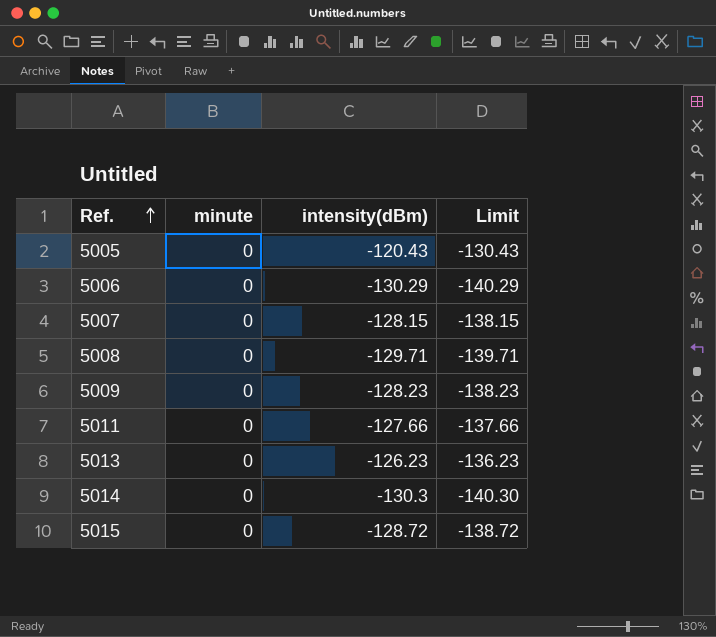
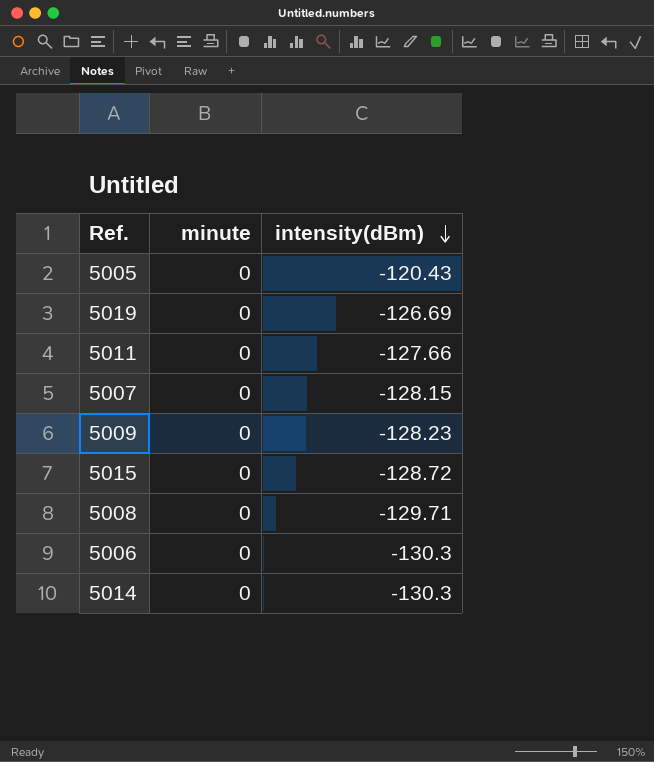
row order: Ref. ascending -> intensity(dBm) descending
column Limit | formula: [intensity(dBm)] - 10 -> none
row 5013: 0 | -126.23 | -136.23 -> none
row 5019: none -> 0 | -126.69
5006 | intensity(dBm): -130.29 -> -130.3

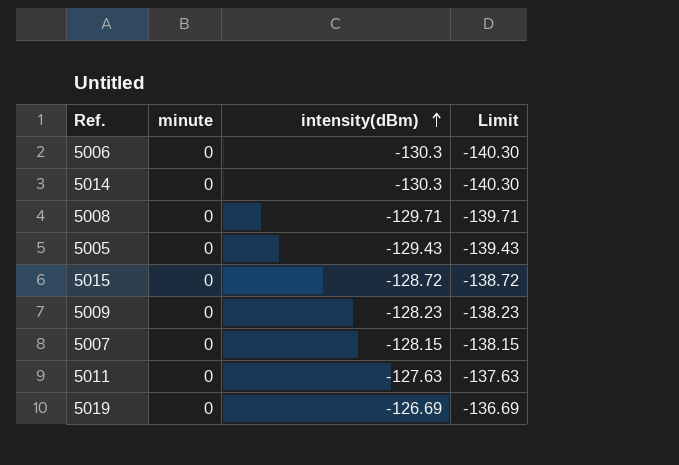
row order: intensity(dBm) descending -> intensity(dBm) ascending
column Limit | formula: none -> [intensity(dBm)] - 10
5005 | intensity(dBm): -120.43 -> -129.43
5011 | intensity(dBm): -127.66 -> -127.63

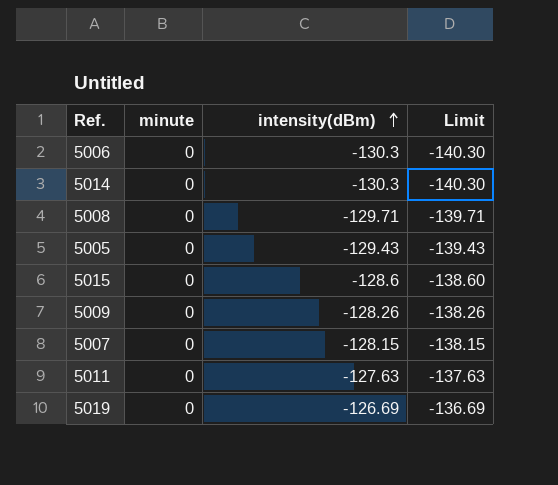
5015 | intensity(dBm): -128.72 -> -128.6
5015 | Limit: -138.72 -> -138.60
5009 | intensity(dBm): -128.23 -> -128.26
5009 | Limit: -138.23 -> -138.26

